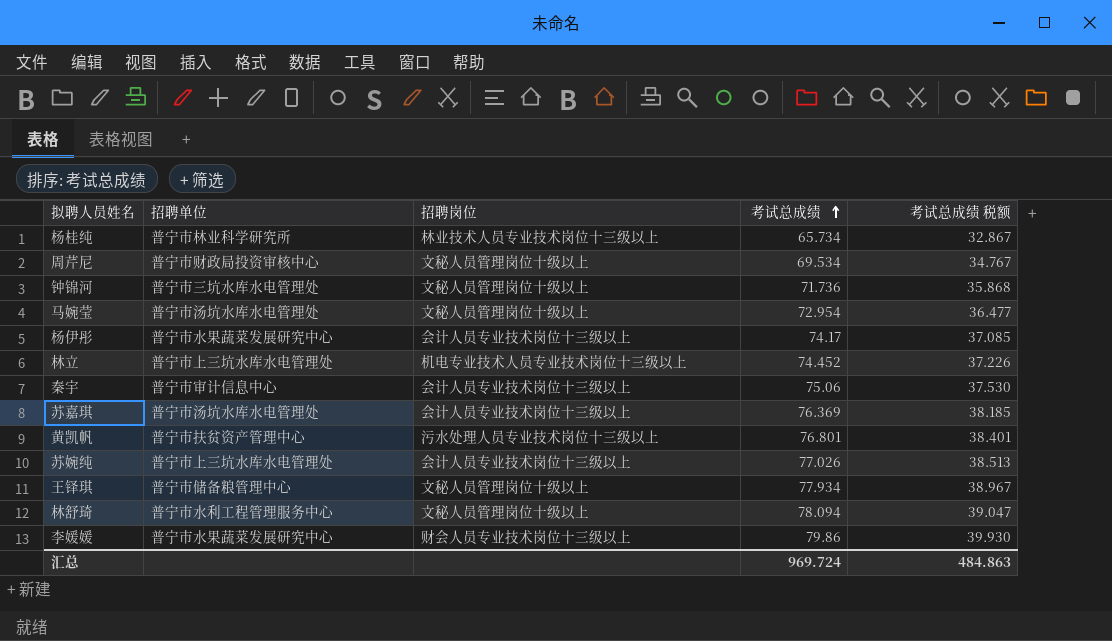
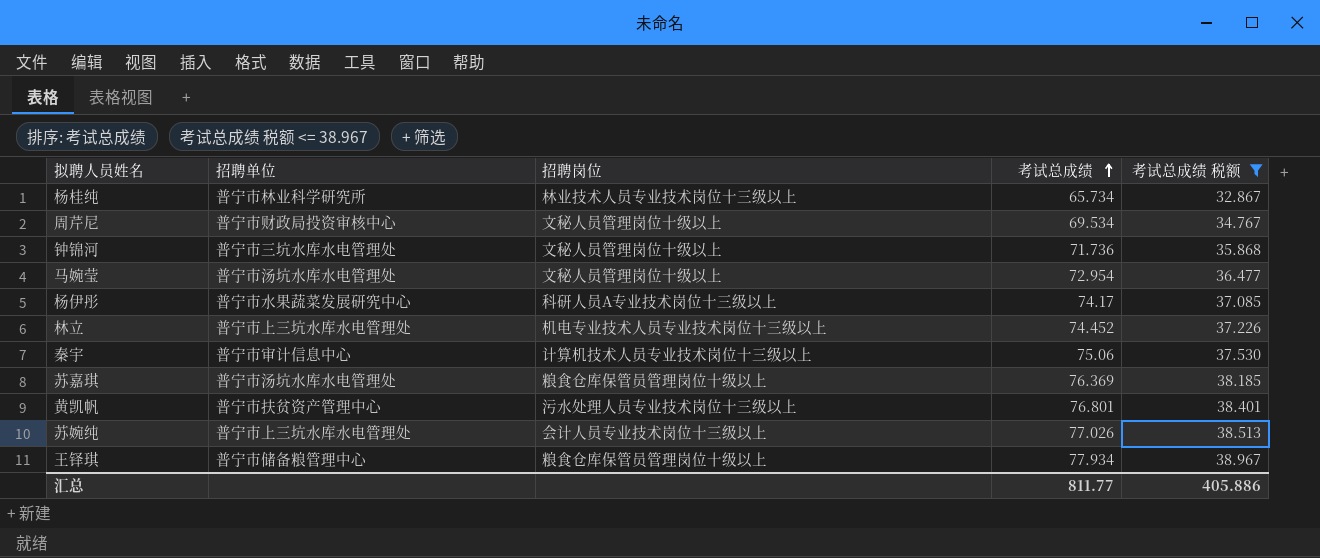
filter: none -> 考试总成绩 税额 <= 38.967
杨伊彤 | 招聘岗位: 会计人员专业技术岗位十三级以上 -> 科研人员A专业技术岗位十三级以上
秦宇 | 招聘岗位: 会计人员专业技术岗位十三级以上 -> 计算机技术人员专业技术岗位十三级以上
苏嘉琪 | 招聘岗位: 会计人员专业技术岗位十三级以上 -> 粮食仓库保管员管理岗位十级以上
王铎琪 | 招聘岗位: 文秘人员管理岗位十级以上 -> 粮食仓库保管员管理岗位十级以上
汇总 | 考试总成绩: 969.724 -> 811.77
汇总 | 考试总成绩 税额: 484.863 -> 405.886

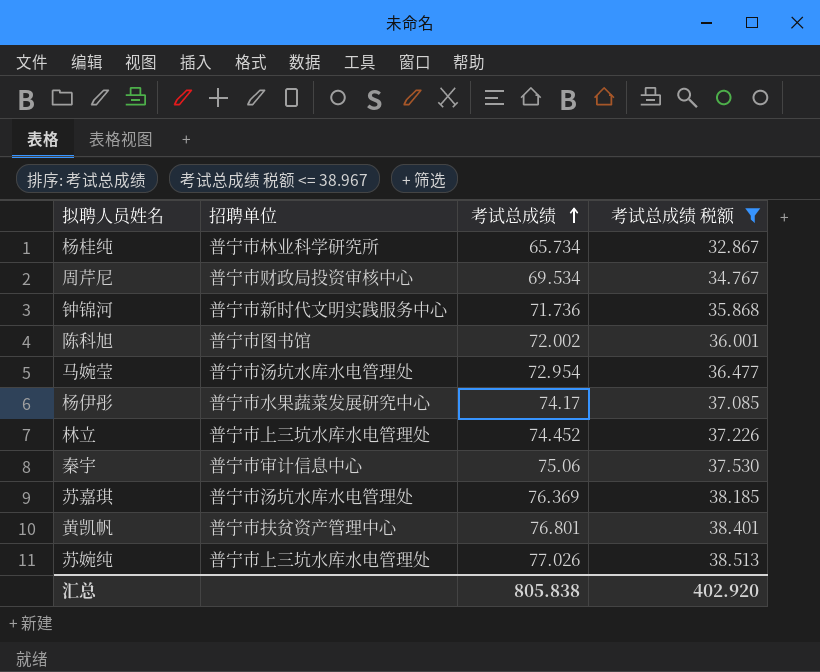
column 招聘岗位 | position: 3 -> none
row 王铎琪: 普宁市储备粮管理中心 | 粮食仓库保管员管理岗位十级以上 | 77.934 | 38.967 -> none
钟锦河 | 招聘单位: 普宁市三坑水库水电管理处 -> 普宁市新时代文明实践服务中心
row 陈科旭: none -> 普宁市图书馆 | 72.002 | 36.001
汇总 | 考试总成绩: 811.77 -> 805.838
汇总 | 考试总成绩 税额: 405.886 -> 402.920

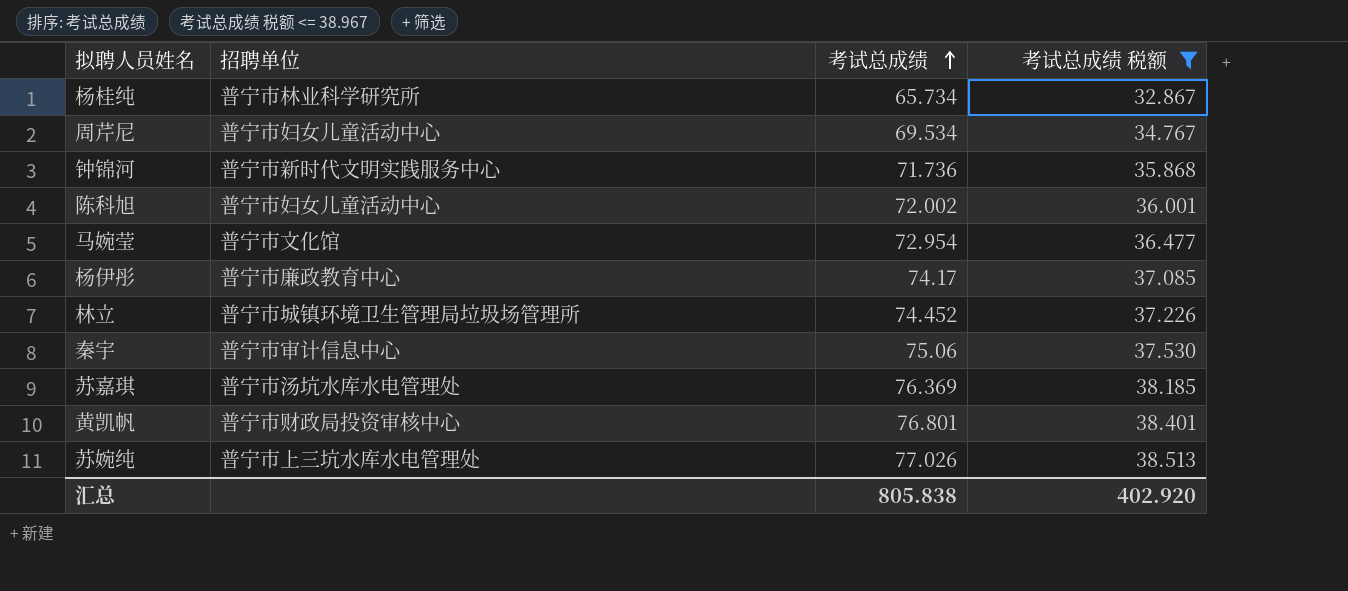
周芹尼 | 招聘单位: 普宁市财政局投资审核中心 -> 普宁市妇女儿童活动中心
陈科旭 | 招聘单位: 普宁市图书馆 -> 普宁市妇女儿童活动中心
马婉莹 | 招聘单位: 普宁市汤坑水库水电管理处 -> 普宁市文化馆
杨伊彤 | 招聘单位: 普宁市水果蔬菜发展研究中心 -> 普宁市廉政教育中心
林立 | 招聘单位: 普宁市上三坑水库水电管理处 -> 普宁市城镇环境卫生管理局垃圾场管理所
黄凯帆 | 招聘单位: 普宁市扶贫资产管理中心 -> 普宁市财政局投资审核中心

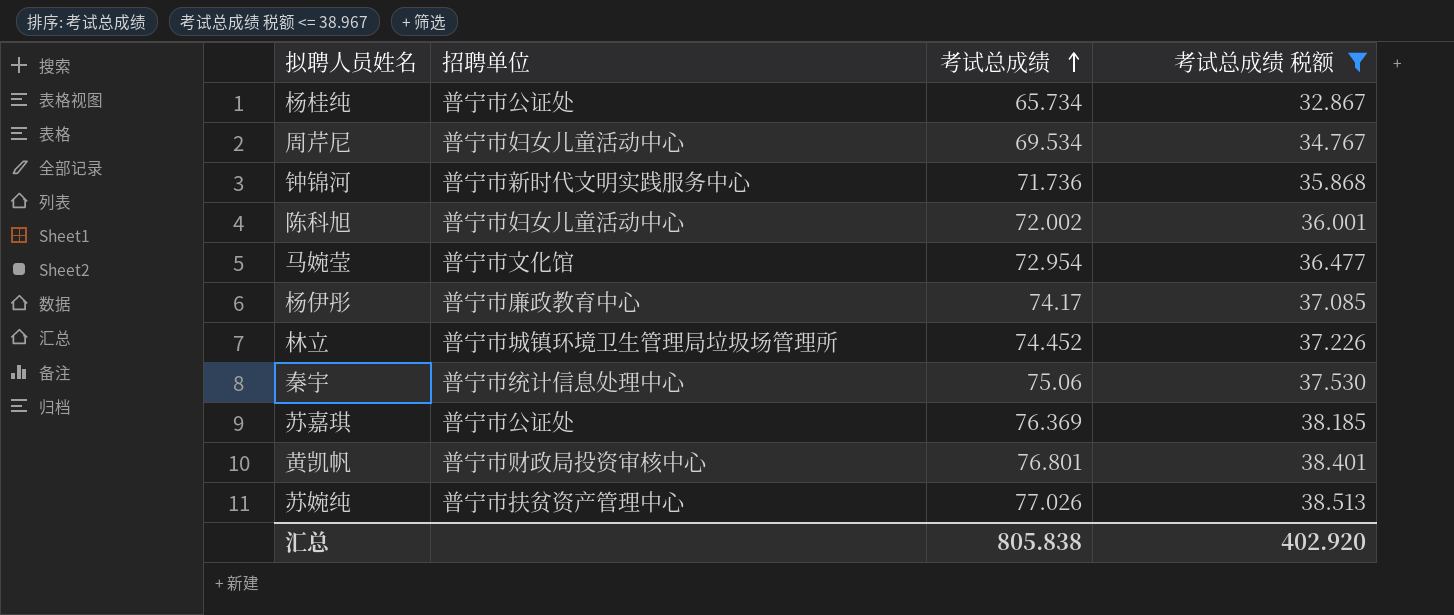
杨桂纯 | 招聘单位: 普宁市林业科学研究所 -> 普宁市公证处
秦宇 | 招聘单位: 普宁市审计信息中心 -> 普宁市统计信息处理中心
苏嘉琪 | 招聘单位: 普宁市汤坑水库水电管理处 -> 普宁市公证处
苏婉纯 | 招聘单位: 普宁市上三坑水库水电管理处 -> 普宁市扶贫资产管理中心

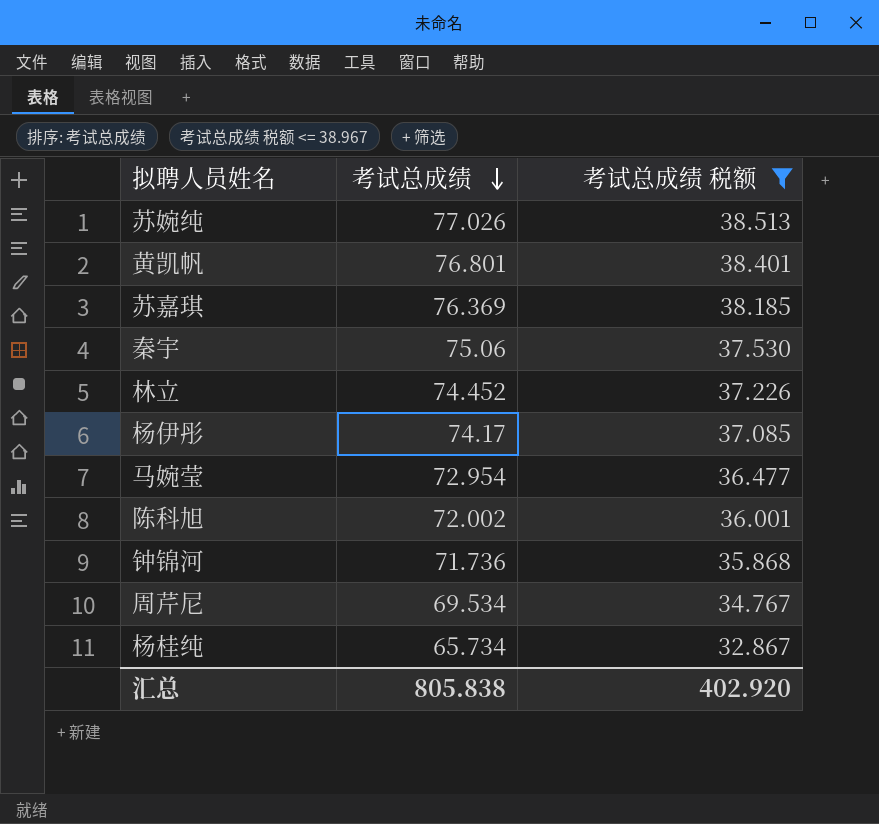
row order: 考试总成绩 ascending -> 考试总成绩 descending
column 招聘单位 | position: 2 -> none

